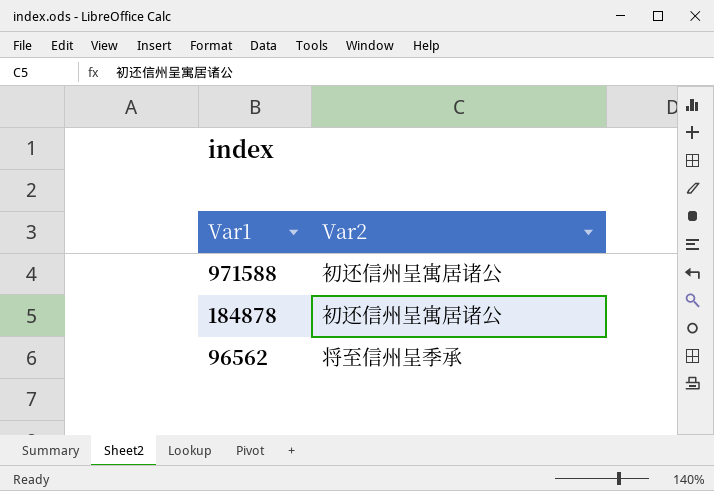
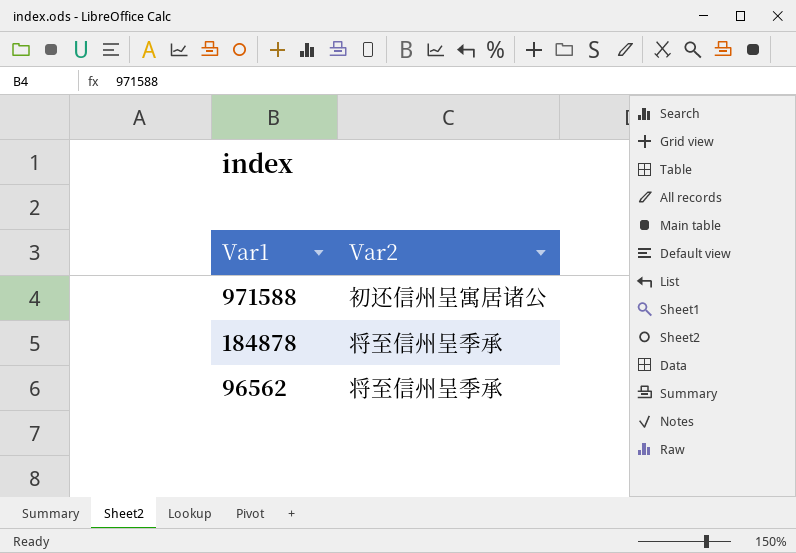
184878 | Var2: 初还信州呈寓居诸公 -> 将至信州呈季承

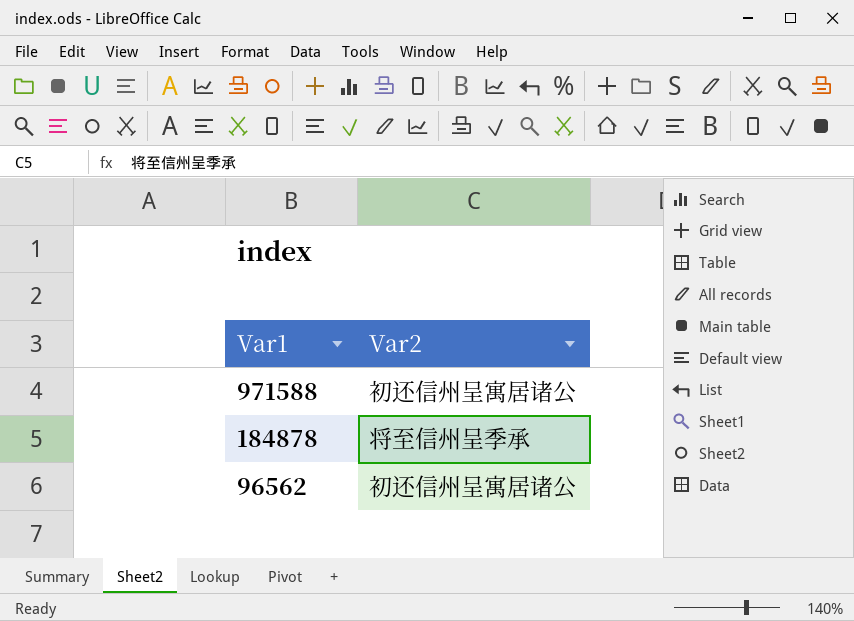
96562 | Var2: 将至信州呈季承 -> 初还信州呈寓居诸公

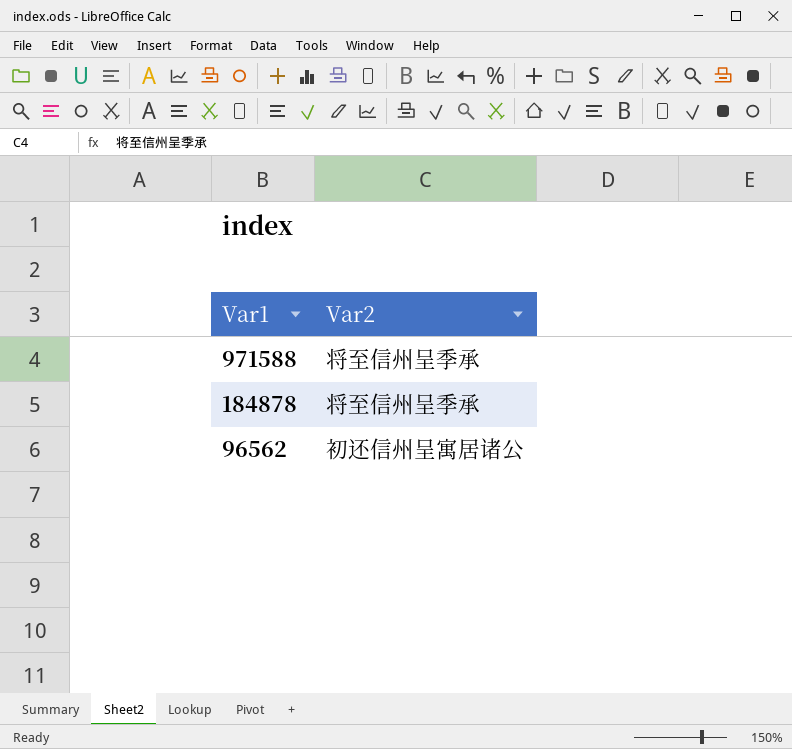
971588 | Var2: 初还信州呈寓居诸公 -> 将至信州呈季承

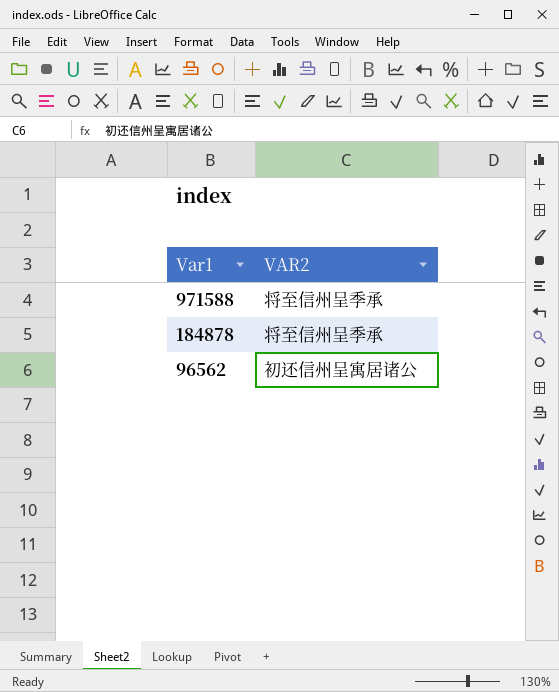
column name: Var2 -> VAR2

